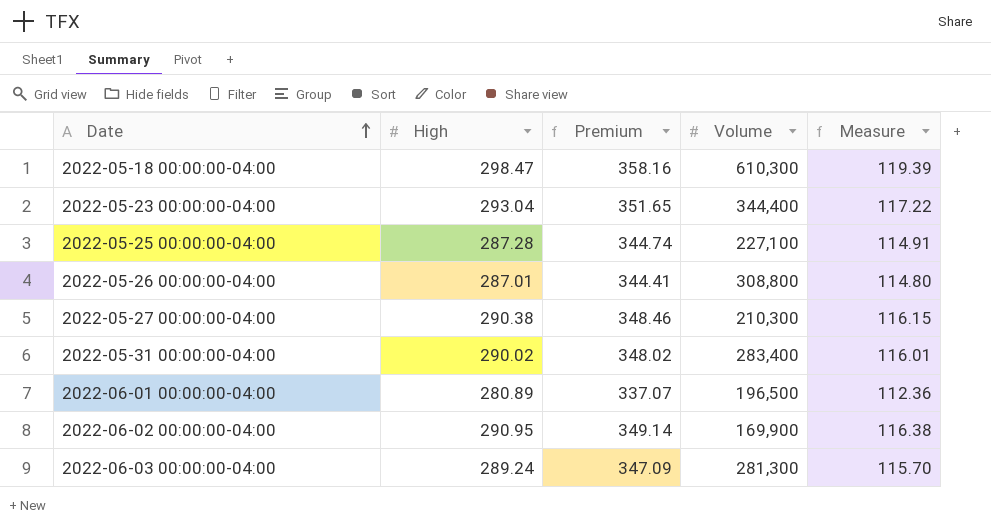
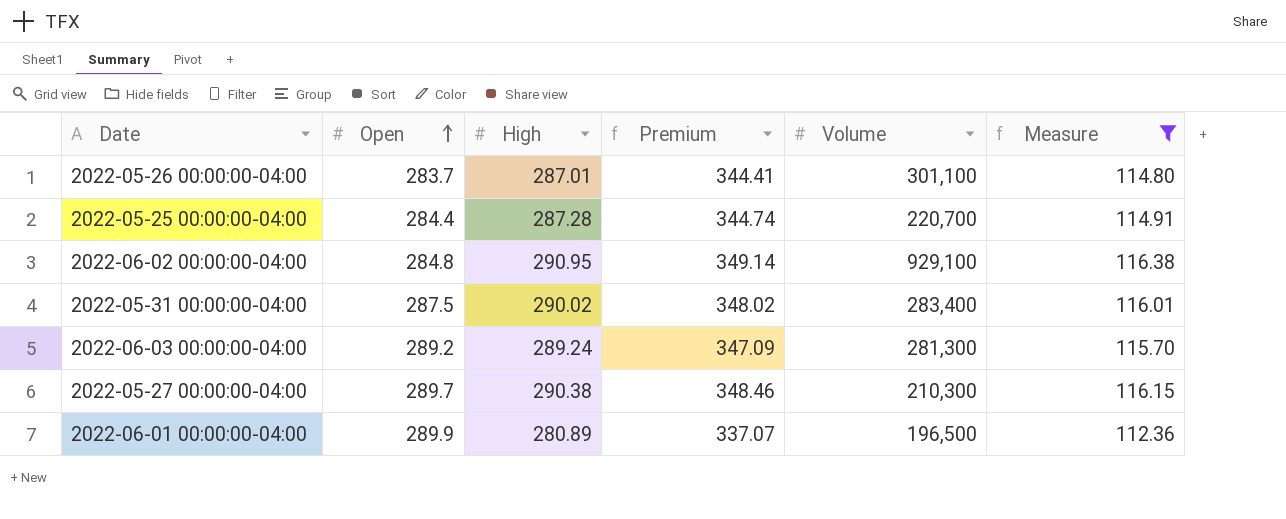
filter: none -> Measure <= 116.38
row order: Date ascending -> Open ascending
column Open | position: none -> 2
2022-05-26 00:00:00-04:00 | Volume: 308,800 -> 301,100
2022-05-25 00:00:00-04:00 | Volume: 227,100 -> 220,700
2022-06-02 00:00:00-04:00 | Volume: 169,900 -> 929,100

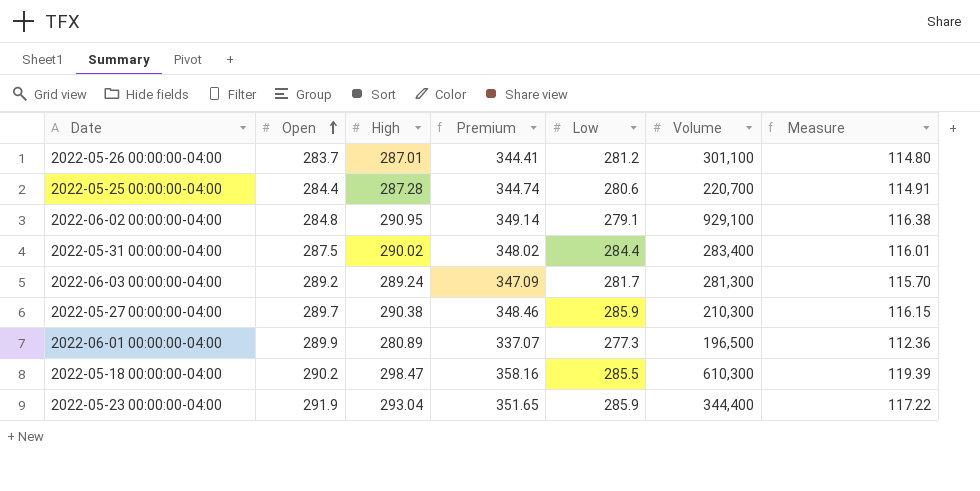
filter: Measure <= 116.38 -> none
column Low | position: none -> 5

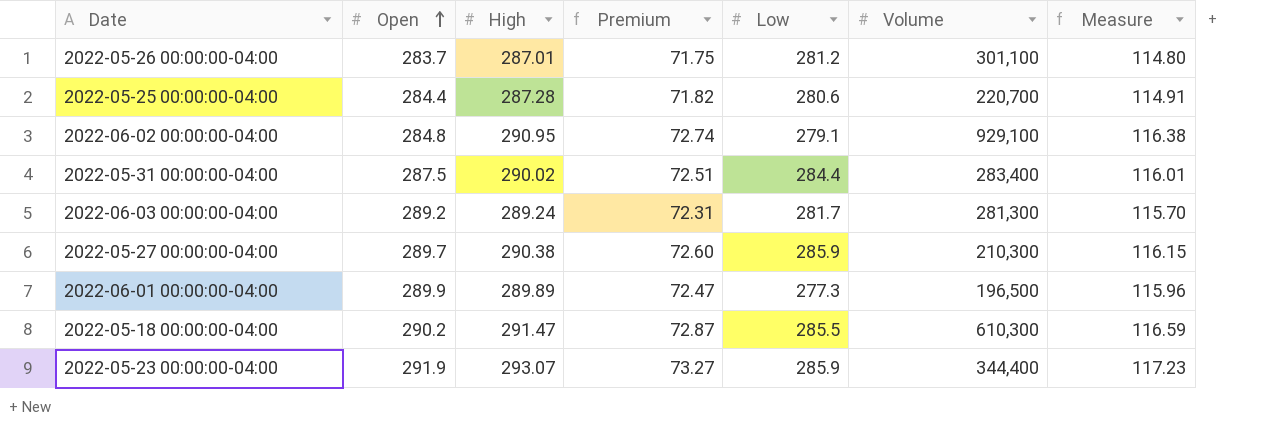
column Premium | formula: [High] * 1.2 -> [High] * 0.25
2022-06-01 00:00:00-04:00 | High: 280.89 -> 289.89
2022-06-01 00:00:00-04:00 | Measure: 112.36 -> 115.96
2022-05-18 00:00:00-04:00 | High: 298.47 -> 291.47
2022-05-18 00:00:00-04:00 | Measure: 119.39 -> 116.59
2022-05-23 00:00:00-04:00 | High: 293.04 -> 293.07
2022-05-23 00:00:00-04:00 | Measure: 117.22 -> 117.23

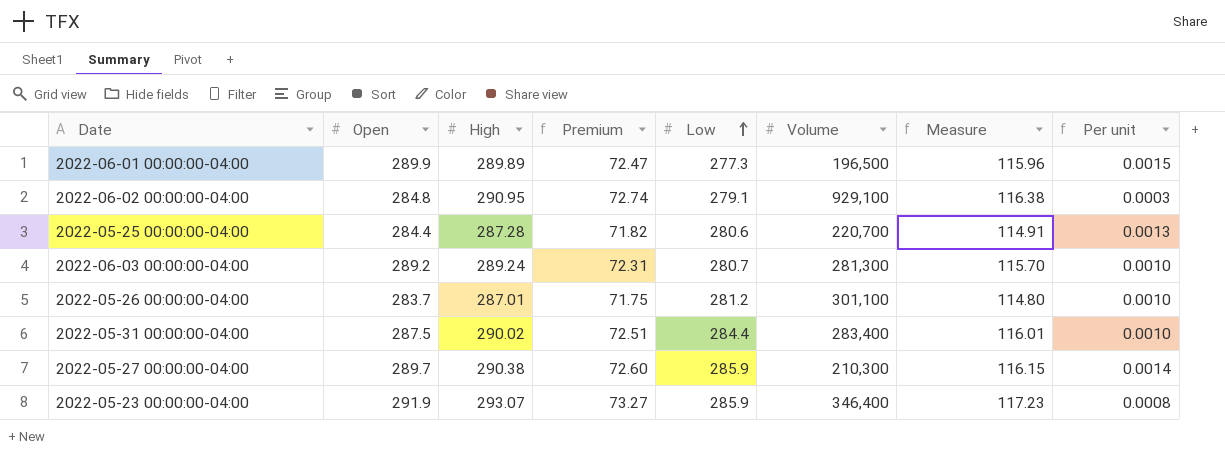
row order: Open ascending -> Low ascending
column Per unit | formula: none -> [High] / [Volume]
row 2022-05-18 00:00:00-04:00: 290.2 | 291.47 | 72.87 | 285.5 | 610,300 | 116.59 -> none
2022-06-03 00:00:00-04:00 | Low: 281.7 -> 280.7
2022-05-23 00:00:00-04:00 | Volume: 344,400 -> 346,400

